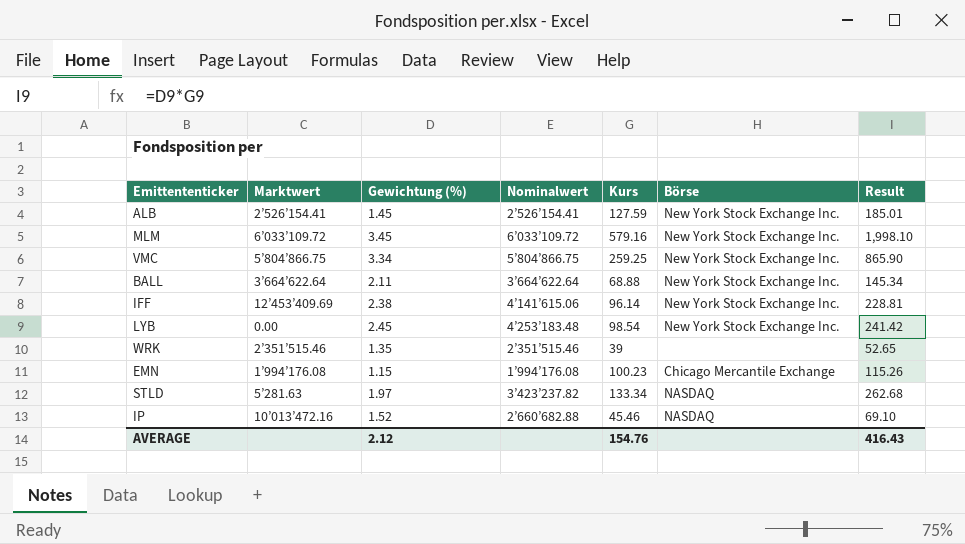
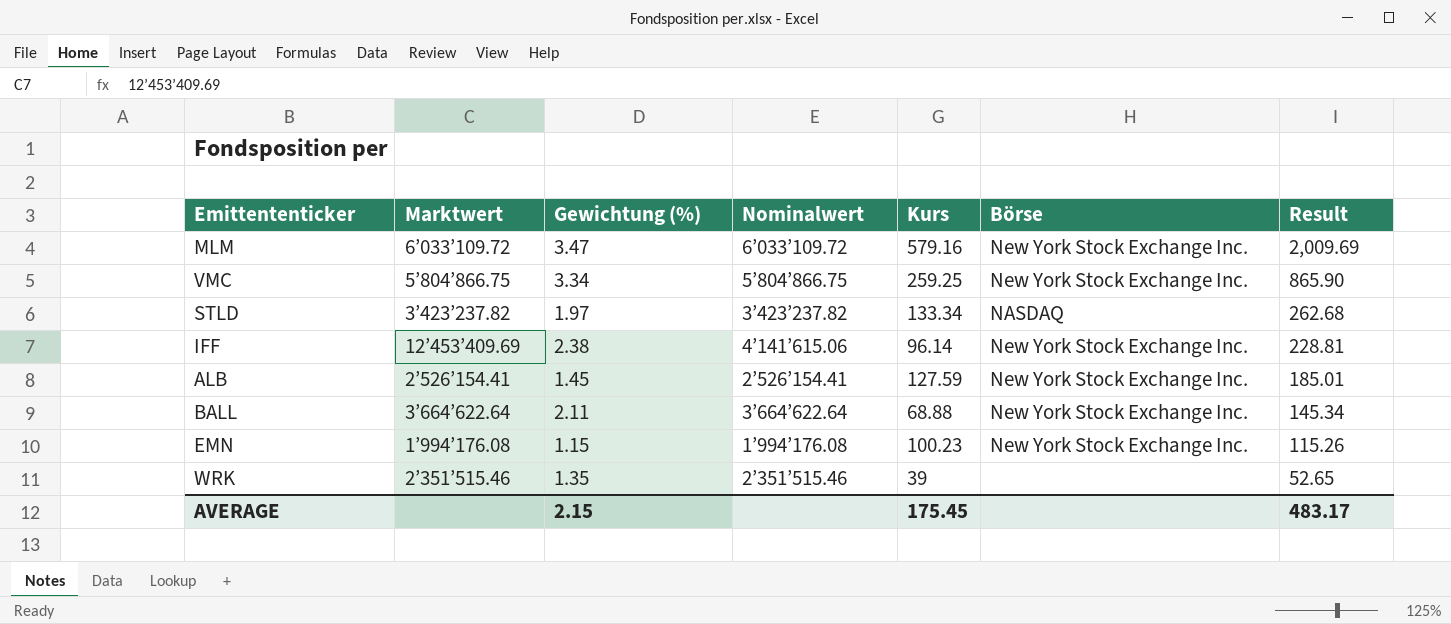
row order: none -> Result descending
row LYB: 0.00 | 2.45 | 4’253’183.48 | 98.54 | New York Stock Exchange Inc. | 241.42 -> none
row IP: 10’013’472.16 | 1.52 | 2’660’682.88 | 45.46 | NASDAQ | 69.10 -> none
MLM | Gewichtung (%): 3.45 -> 3.47
MLM | Result: 1,998.10 -> 2,009.69
STLD | Marktwert: 5’281.63 -> 3’423’237.82
EMN | Börse: Chicago Mercantile Exchange -> New York Stock Exchange Inc.
AVERAGE | Gewichtung (%): 2.12 -> 2.15
AVERAGE | Kurs: 154.76 -> 175.45
AVERAGE | Result: 416.43 -> 483.17

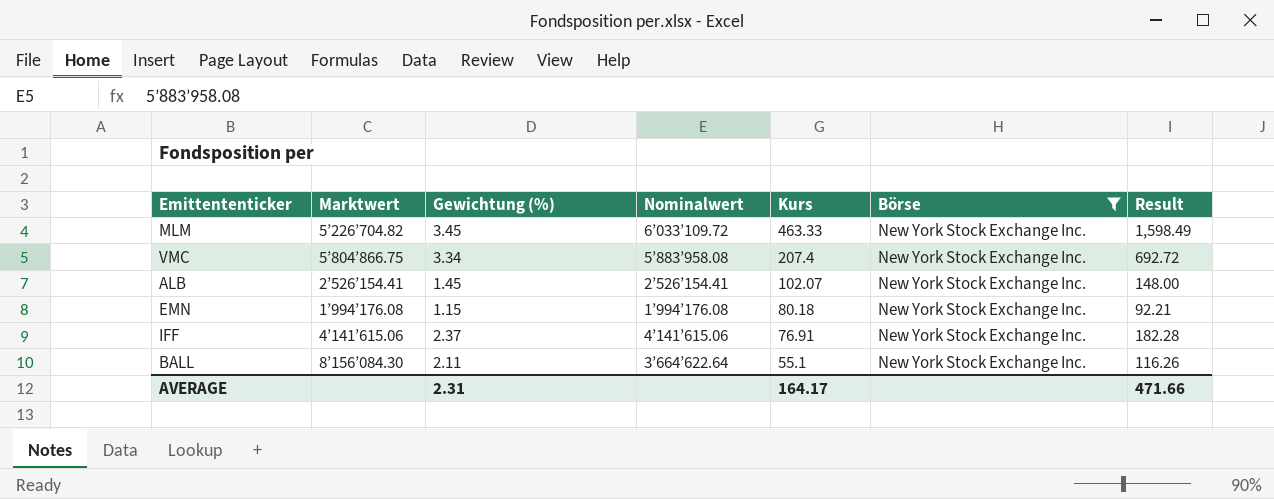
filter: none -> Börse = New York Stock Exchange Inc.
row order: Result descending -> Kurs descending
MLM | Marktwert: 6’033’109.72 -> 5’226’704.82
MLM | Gewichtung (%): 3.47 -> 3.45
MLM | Kurs: 579.16 -> 463.33
MLM | Result: 2,009.69 -> 1,598.49
VMC | Nominalwert: 5’804’866.75 -> 5’883’958.08
VMC | Kurs: 259.25 -> 207.4
VMC | Result: 865.90 -> 692.72
ALB | Kurs: 127.59 -> 102.07
ALB | Result: 185.01 -> 148.00
EMN | Kurs: 100.23 -> 80.18
EMN | Result: 115.26 -> 92.21
IFF | Marktwert: 12’453’409.69 -> 4’141’615.06
IFF | Gewichtung (%): 2.38 -> 2.37
IFF | Kurs: 96.14 -> 76.91
IFF | Result: 228.81 -> 182.28
BALL | Marktwert: 3’664’622.64 -> 8’156’084.30
BALL | Kurs: 68.88 -> 55.1
BALL | Result: 145.34 -> 116.26
AVERAGE | Gewichtung (%): 2.15 -> 2.31
AVERAGE | Kurs: 175.45 -> 164.17
AVERAGE | Result: 483.17 -> 471.66

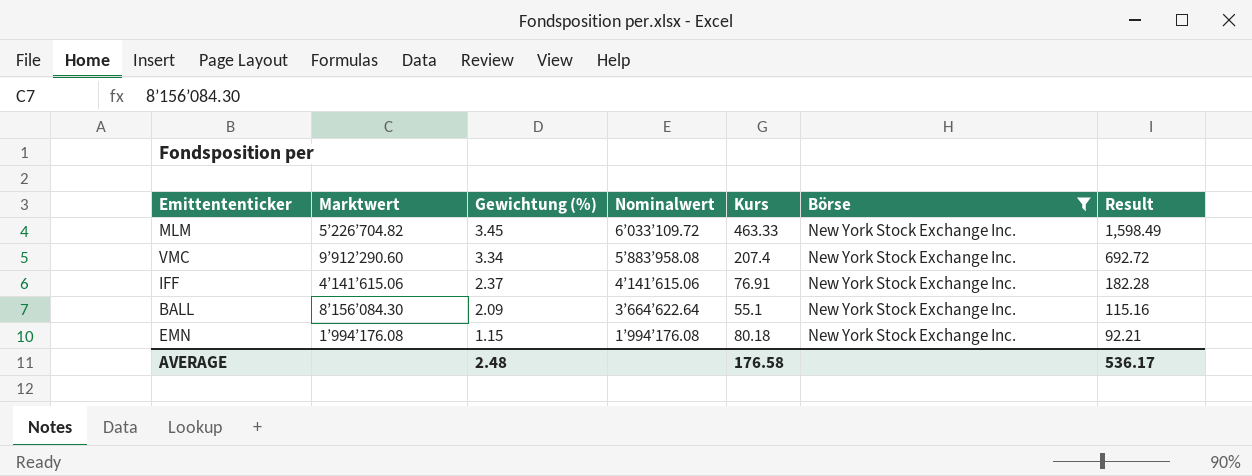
row order: Kurs descending -> Gewichtung (%) descending
row ALB: 2’526’154.41 | 1.45 | 2’526’154.41 | 102.07 | New York Stock Exchange Inc. | 148.00 -> none
VMC | Marktwert: 5’804’866.75 -> 9’912’290.60
BALL | Gewichtung (%): 2.11 -> 2.09
BALL | Result: 116.26 -> 115.16
AVERAGE | Gewichtung (%): 2.31 -> 2.48
AVERAGE | Kurs: 164.17 -> 176.58
AVERAGE | Result: 471.66 -> 536.17

